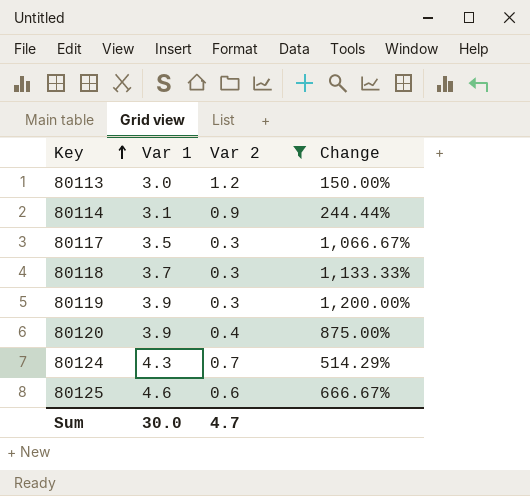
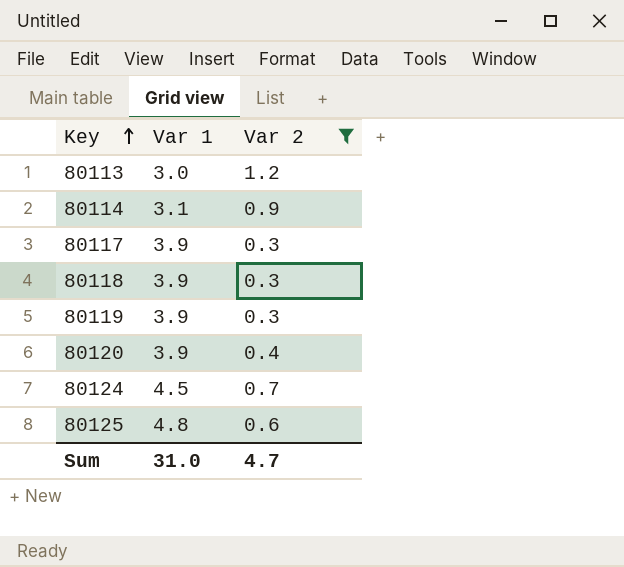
column Change | formula: ([Var 1] - [Var 2]) / [Var 2] -> none
80117 | Var 1: 3.5 -> 3.9
80118 | Var 1: 3.7 -> 3.9
80124 | Var 1: 4.3 -> 4.5
80125 | Var 1: 4.6 -> 4.8
Sum | Var 1: 30.0 -> 31.0

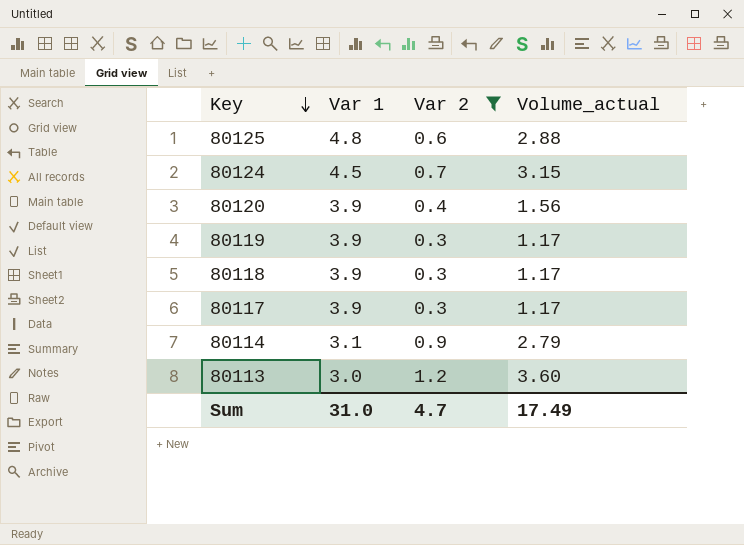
row order: Key ascending -> Key descending
column Volume_actual | formula: none -> [Var 1] * [Var 2]

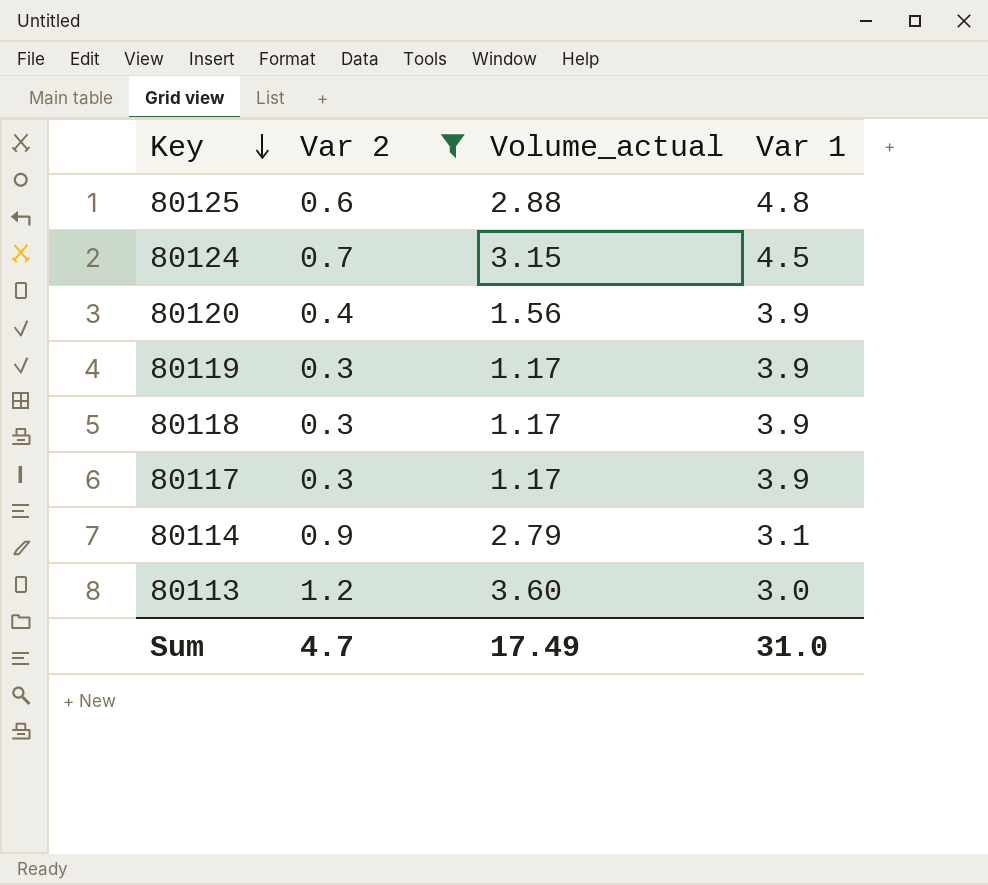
column Var 1 | position: 2 -> 4

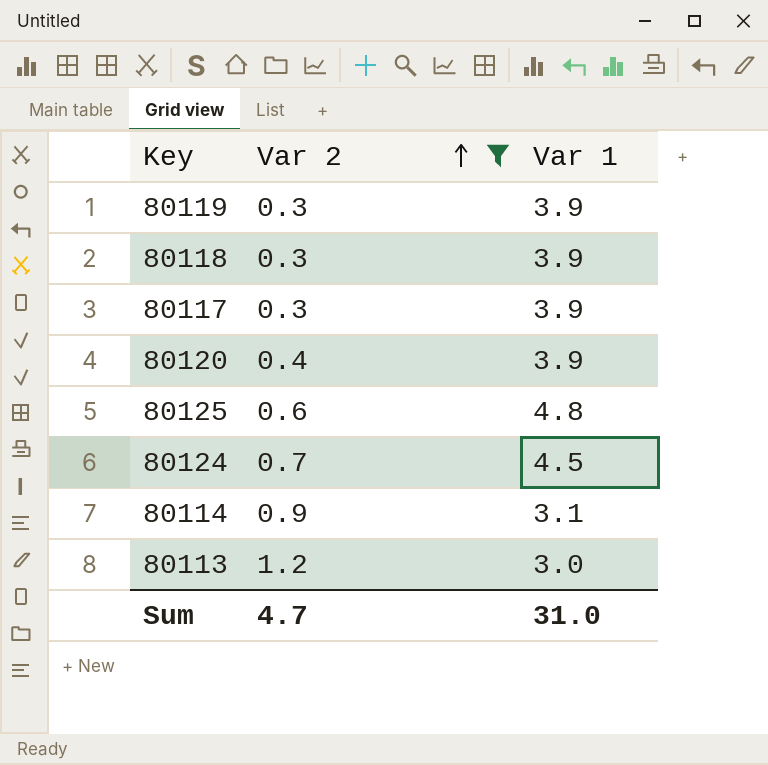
row order: Key descending -> Var 2 ascending
column Volume_actual | formula: [Var 2] * [Var 1] -> none

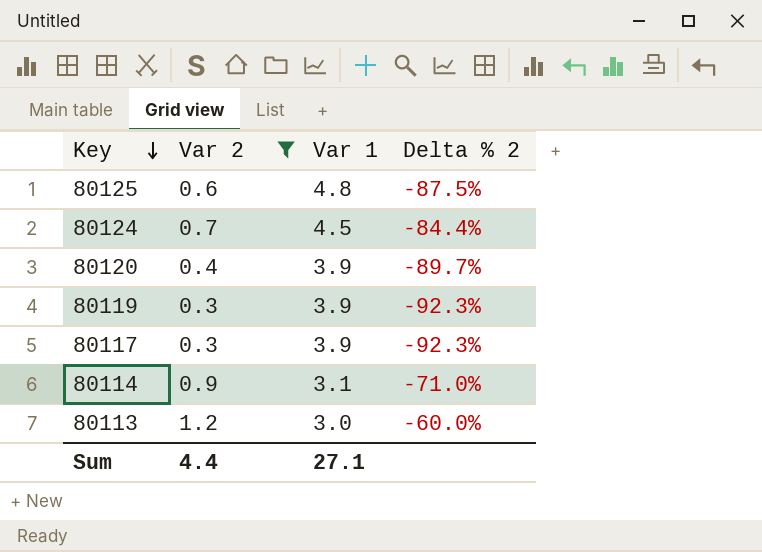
row order: Var 2 ascending -> Key descending
column Delta % 2 | formula: none -> ([Var 2] - [Var 1]) / [Var 1]
row 80118: 0.3 | 3.9 -> none
Sum | Var 2: 4.7 -> 4.4
Sum | Var 1: 31.0 -> 27.1

